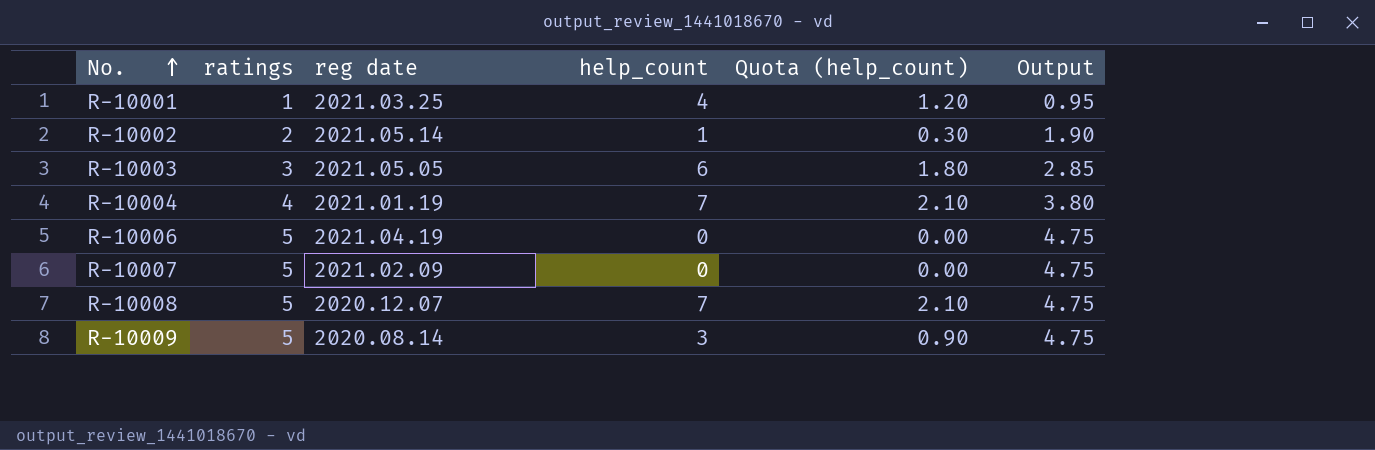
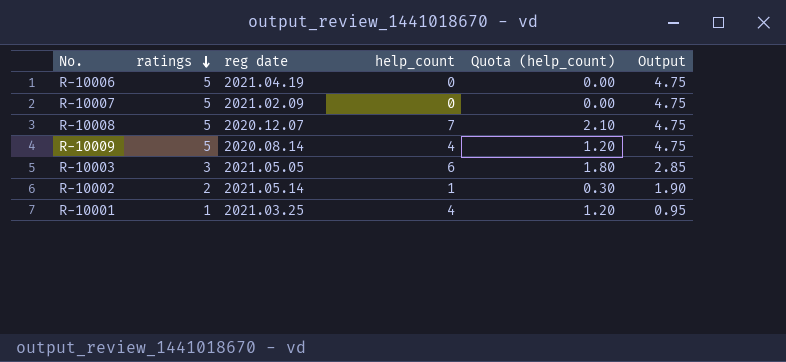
row order: No. ascending -> ratings descending
row R-10004: 4 | 2021.01.19 | 7 | 2.10 | 3.80 -> none
R-10009 | help_count: 3 -> 4
R-10009 | Quota (help_count): 0.90 -> 1.20

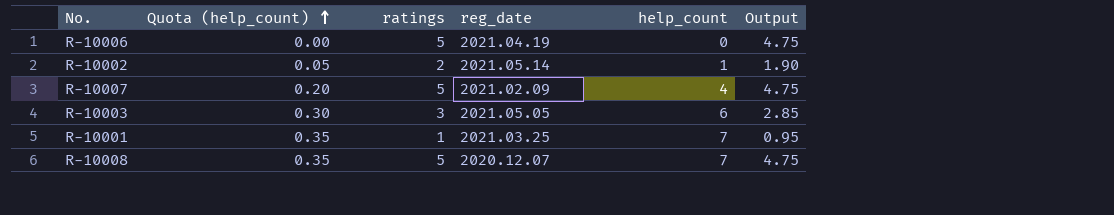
row order: ratings descending -> Quota (help_count) ascending
column Quota (help_count) | formula: [help_count] * 0.3 -> [help_count] * 0.05
column Quota (help_count) | position: 5 -> 2
column name: reg date -> reg_date
row R-10009: 5 | 2020.08.14 | 4 | 1.20 | 4.75 -> none
R-10007 | help_count: 0 -> 4
R-10001 | help_count: 4 -> 7

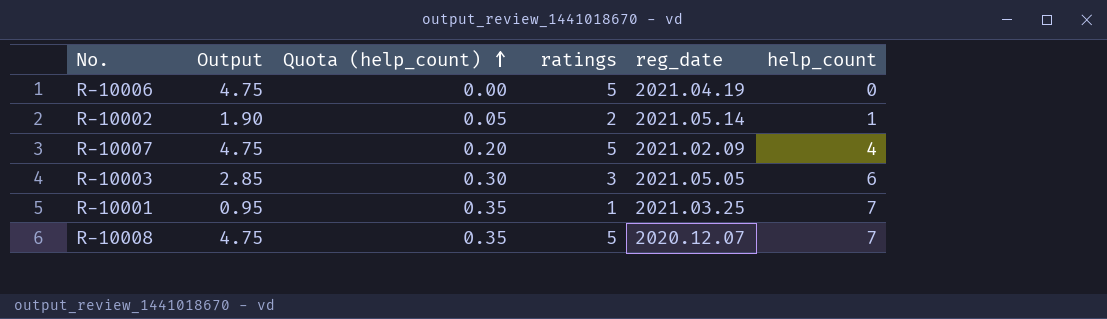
column Output | position: 6 -> 2

